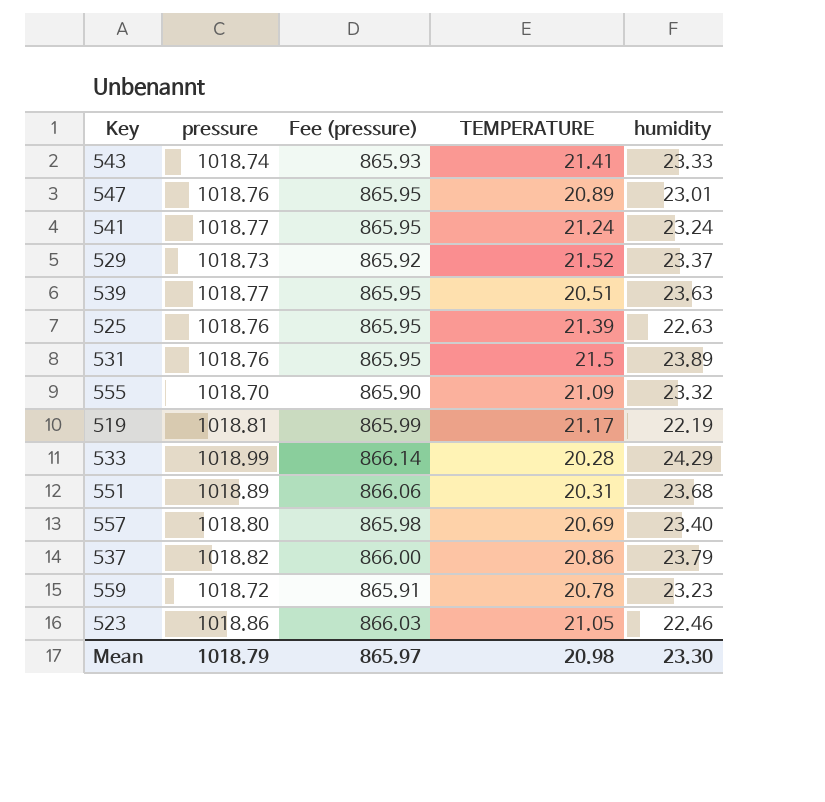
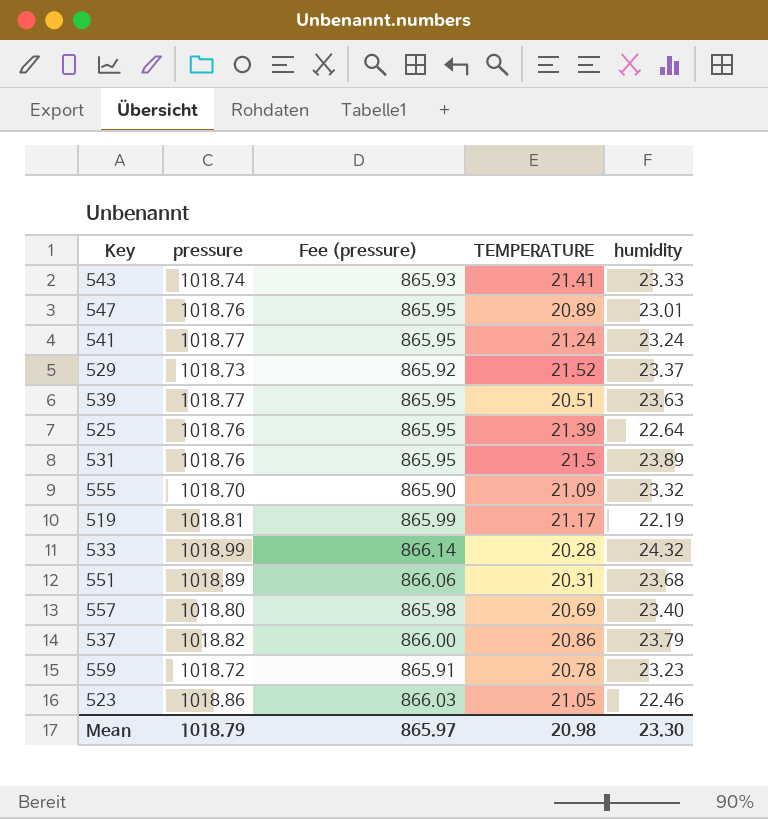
525 | humidity: 22.63 -> 22.64
533 | humidity: 24.29 -> 24.32

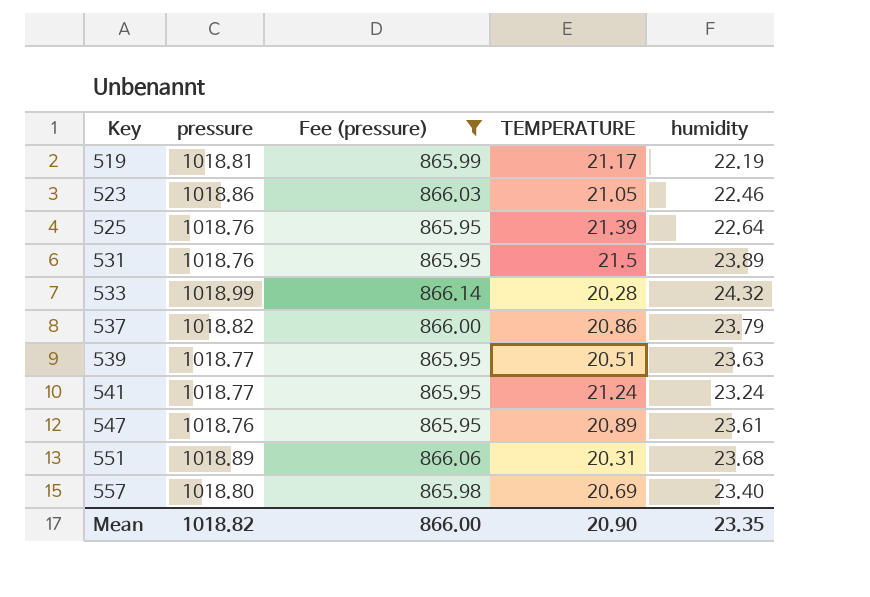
filter: none -> Fee (pressure) >= 865.95
row order: none -> Key ascending
547 | humidity: 23.01 -> 23.61
Mean | pressure: 1018.79 -> 1018.82
Mean | Fee (pressure): 865.97 -> 866.00
Mean | TEMPERATURE: 20.98 -> 20.90
Mean | humidity: 23.30 -> 23.35

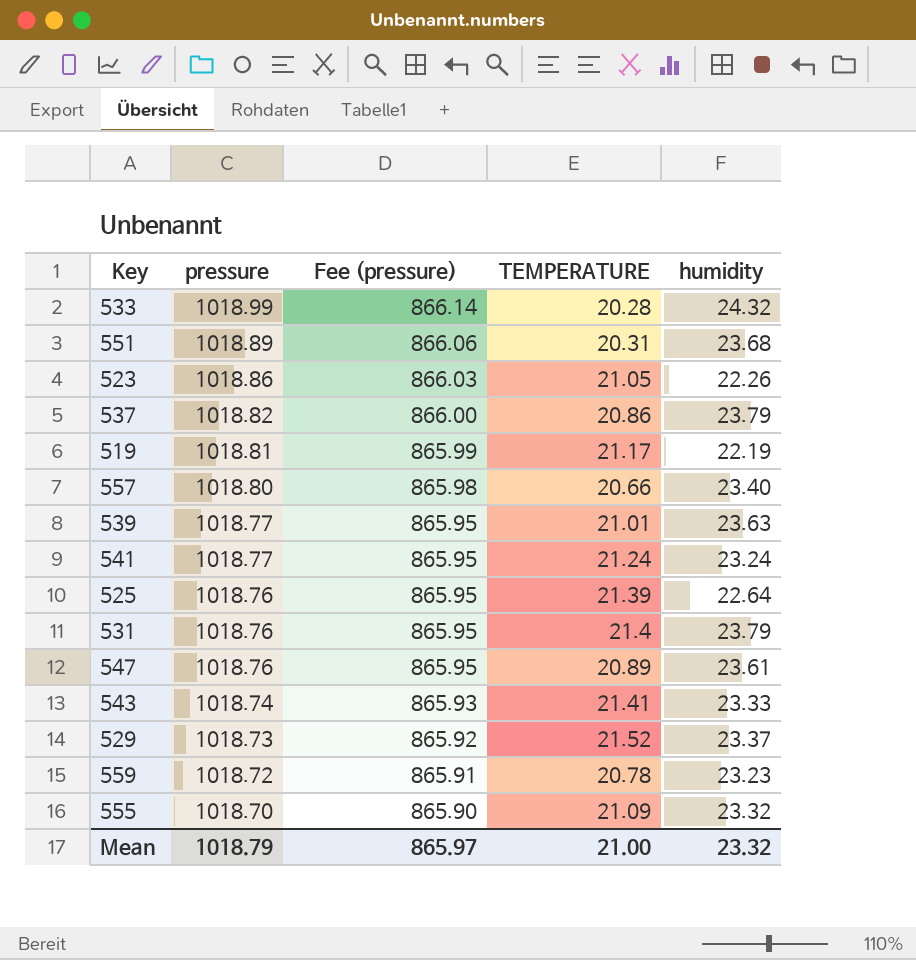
filter: Fee (pressure) >= 865.95 -> none
row order: Key ascending -> pressure descending
523 | humidity: 22.46 -> 22.26
557 | TEMPERATURE: 20.69 -> 20.66
539 | TEMPERATURE: 20.51 -> 21.01
531 | TEMPERATURE: 21.5 -> 21.4
531 | humidity: 23.89 -> 23.79
Mean | pressure: 1018.82 -> 1018.79
Mean | Fee (pressure): 866.00 -> 865.97
Mean | TEMPERATURE: 20.90 -> 21.00
Mean | humidity: 23.35 -> 23.32

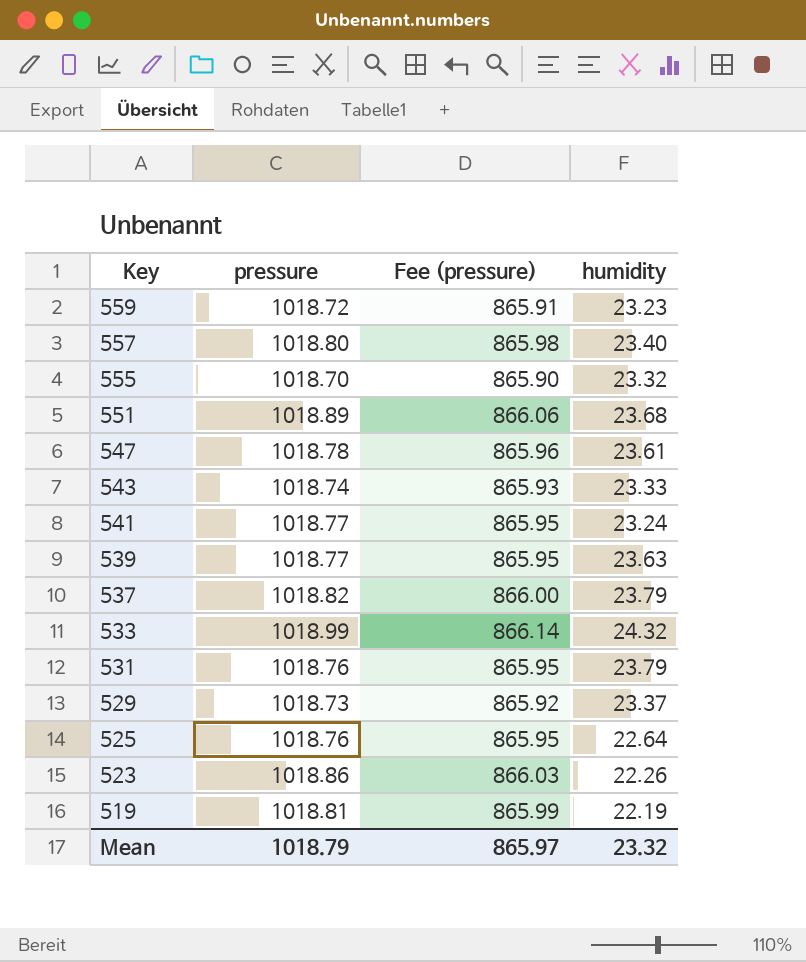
row order: pressure descending -> Key descending
column TEMPERATURE | position: 4 -> none
547 | pressure: 1018.76 -> 1018.78
547 | Fee (pressure): 865.95 -> 865.96

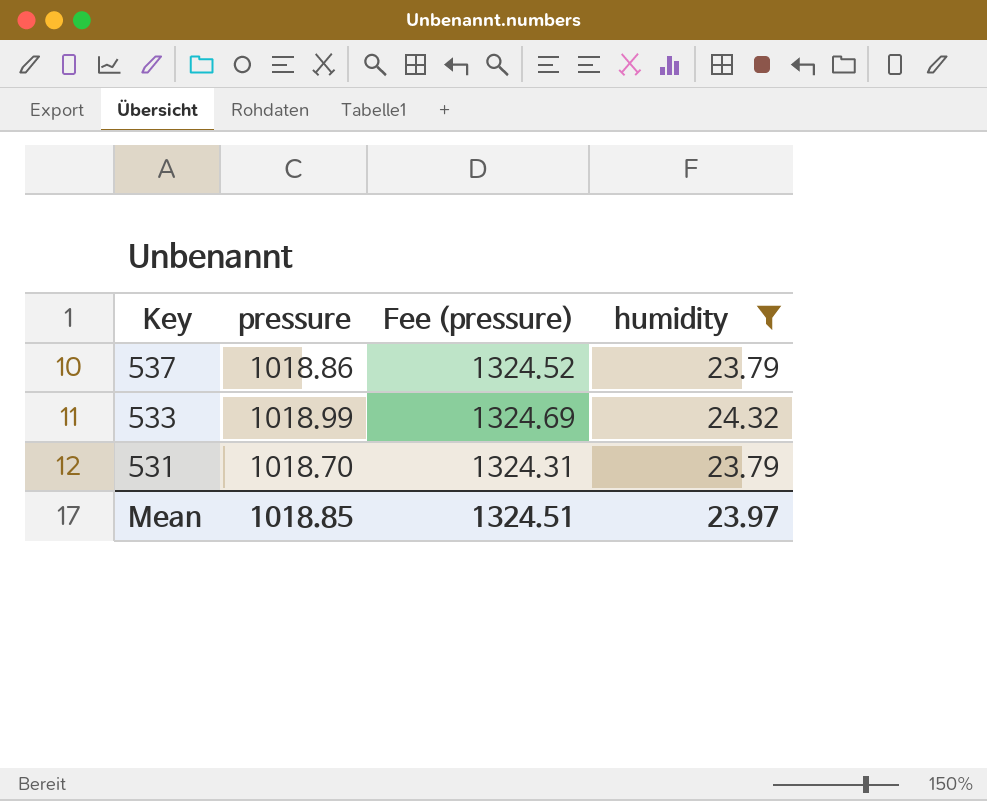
filter: none -> humidity >= 23.79
column Fee (pressure) | formula: [pressure] * 0.85 -> [pressure] * 1.3
537 | pressure: 1018.82 -> 1018.86
531 | pressure: 1018.76 -> 1018.70
Mean | pressure: 1018.79 -> 1018.85
Mean | Fee (pressure): 865.97 -> 1324.51
Mean | humidity: 23.32 -> 23.97

